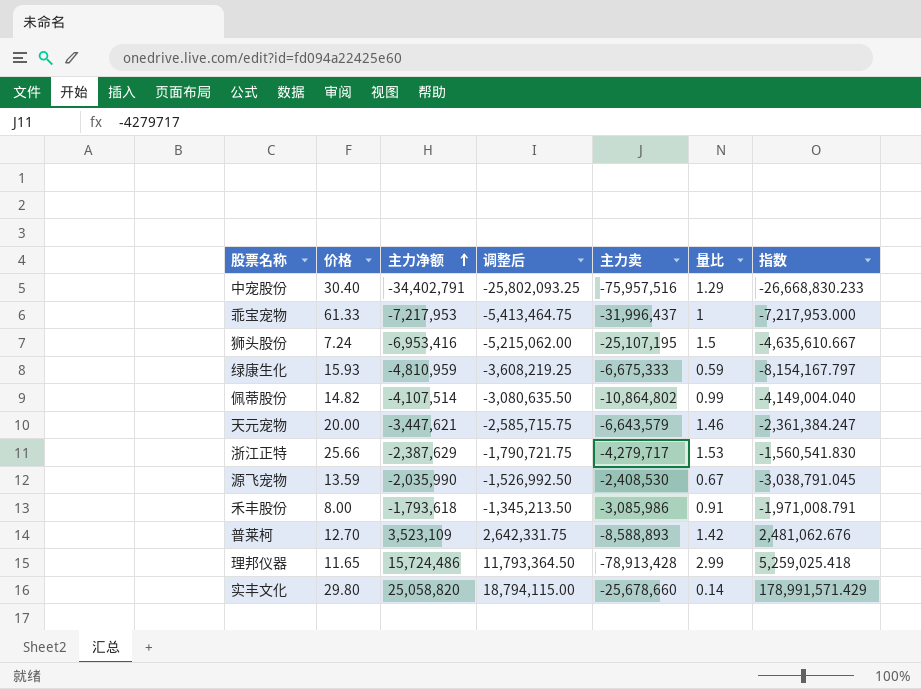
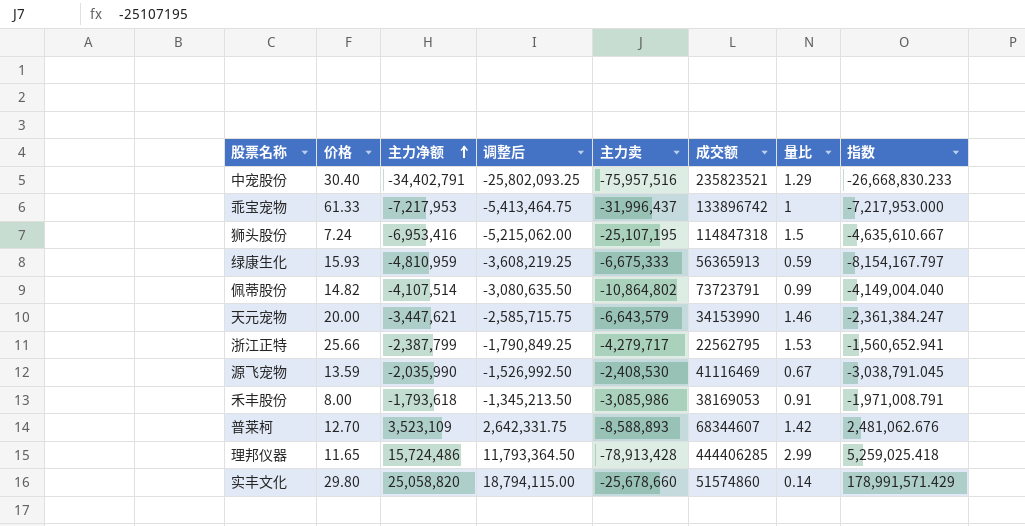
column 成交额 | position: none -> 6
浙江正特 | 主力净额: -2,387,629 -> -2,387,799
浙江正特 | 调整后: -1,790,721.75 -> -1,790,849.25
浙江正特 | 指数: -1,560,541.830 -> -1,560,652.941

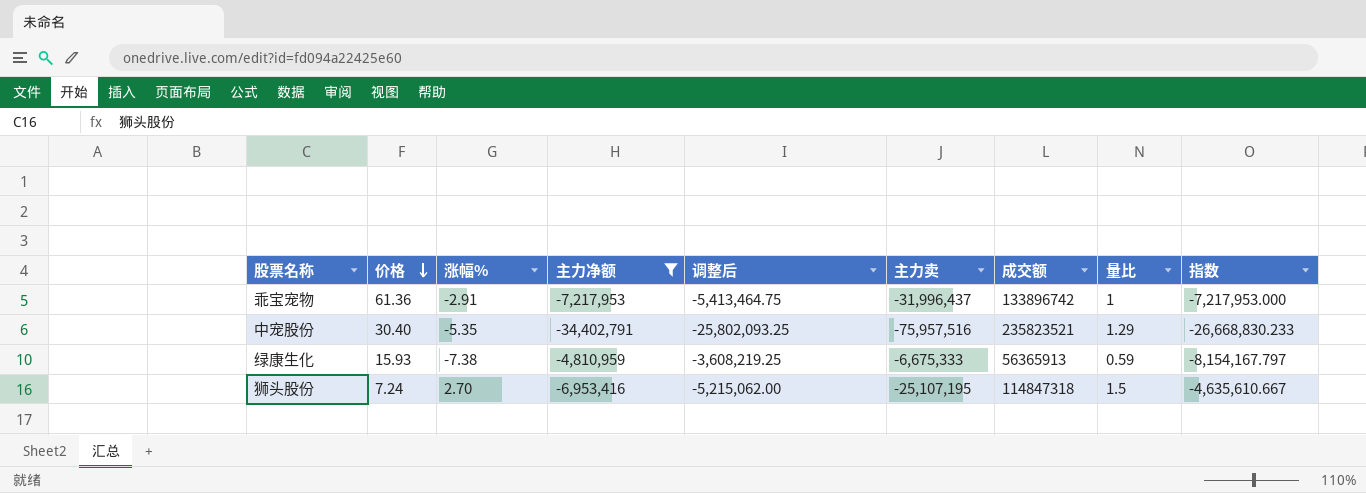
filter: none -> 主力净额 <= -4,810,959
row order: 主力净额 ascending -> 价格 descending
column 涨幅% | position: none -> 3
乖宝宠物 | 价格: 61.33 -> 61.36

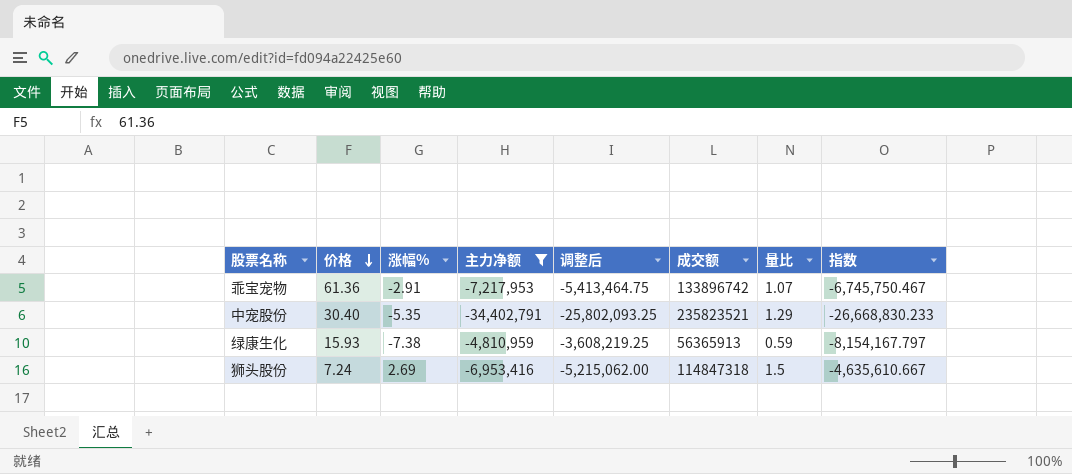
column 主力卖 | position: 6 -> none
乖宝宠物 | 量比: 1 -> 1.07
乖宝宠物 | 指数: -7,217,953.000 -> -6,745,750.467
狮头股份 | 涨幅%: 2.70 -> 2.69

